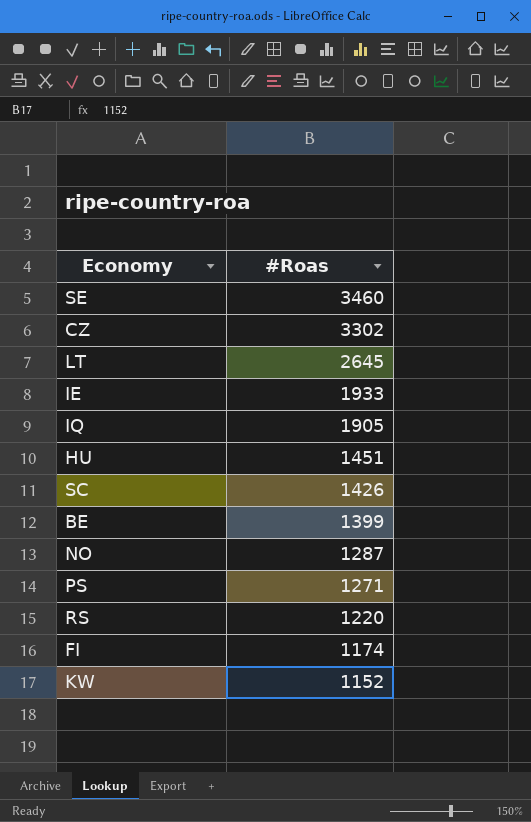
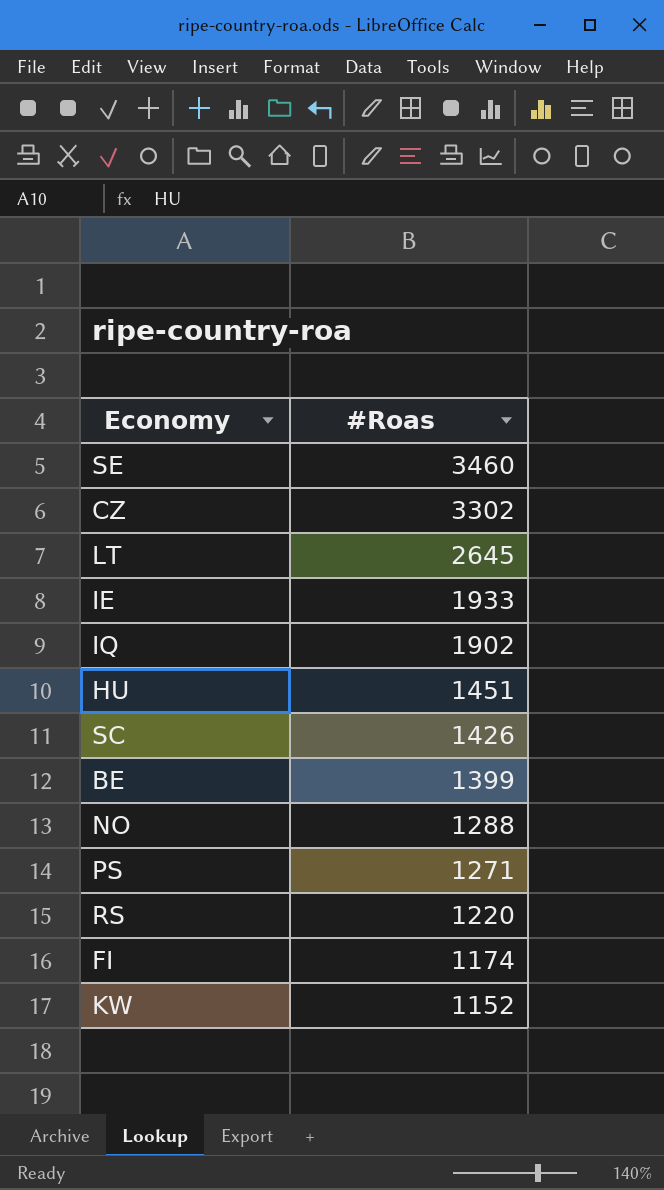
IQ | #Roas: 1905 -> 1902
NO | #Roas: 1287 -> 1288

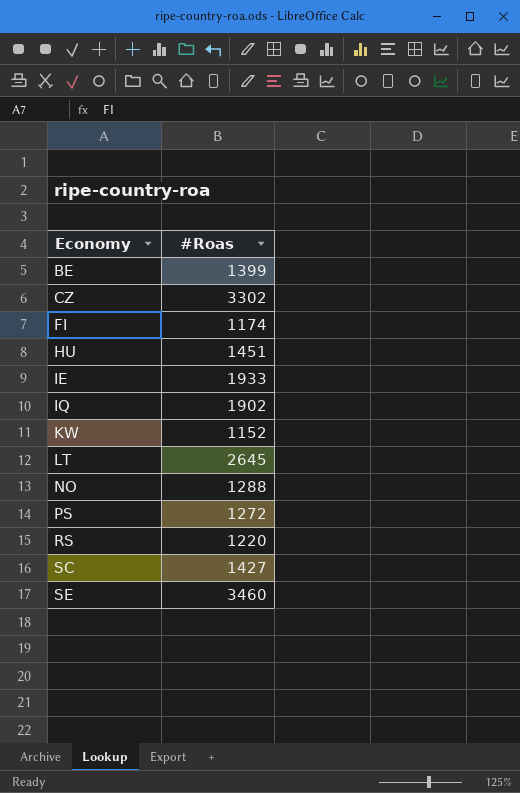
row order: #Roas descending -> Economy ascending
PS | #Roas: 1271 -> 1272
SC | #Roas: 1426 -> 1427

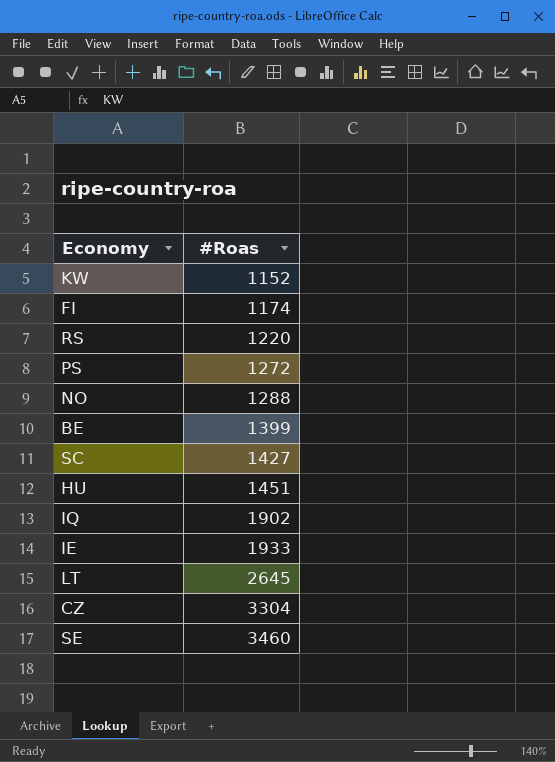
row order: Economy ascending -> #Roas ascending
CZ | #Roas: 3302 -> 3304

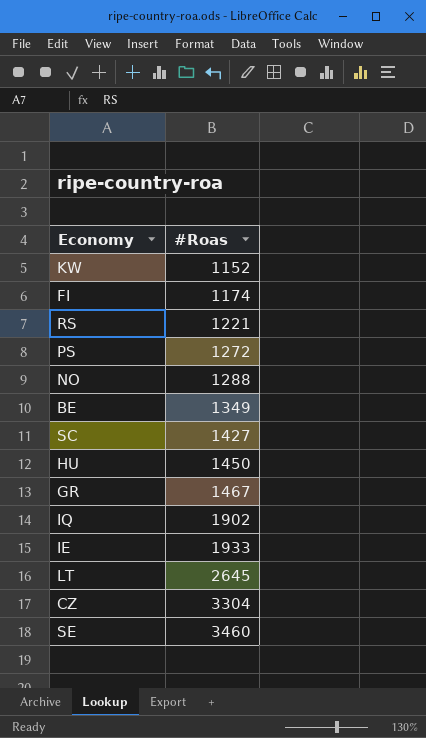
RS | #Roas: 1220 -> 1221
BE | #Roas: 1399 -> 1349
HU | #Roas: 1451 -> 1450
row GR: none -> 1467

